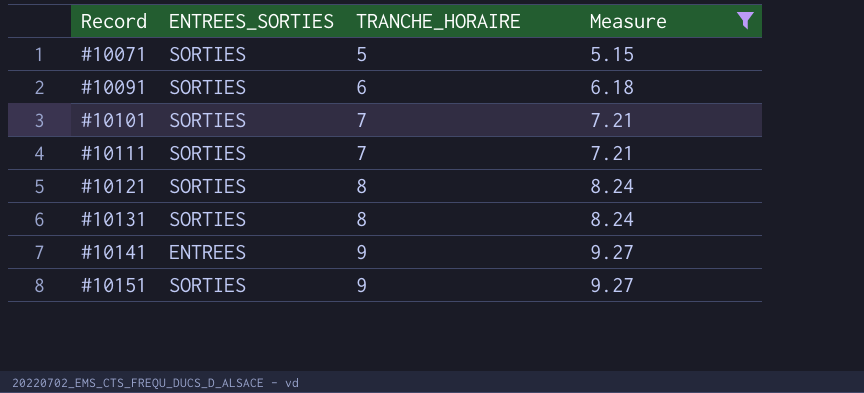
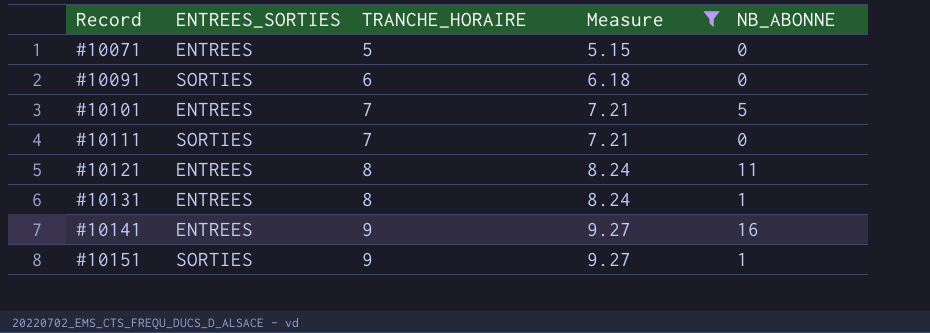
column NB_ABONNE | position: none -> 5
#10071 | ENTREES_SORTIES: SORTIES -> ENTREES
#10101 | ENTREES_SORTIES: SORTIES -> ENTREES
#10121 | ENTREES_SORTIES: SORTIES -> ENTREES
#10131 | ENTREES_SORTIES: SORTIES -> ENTREES

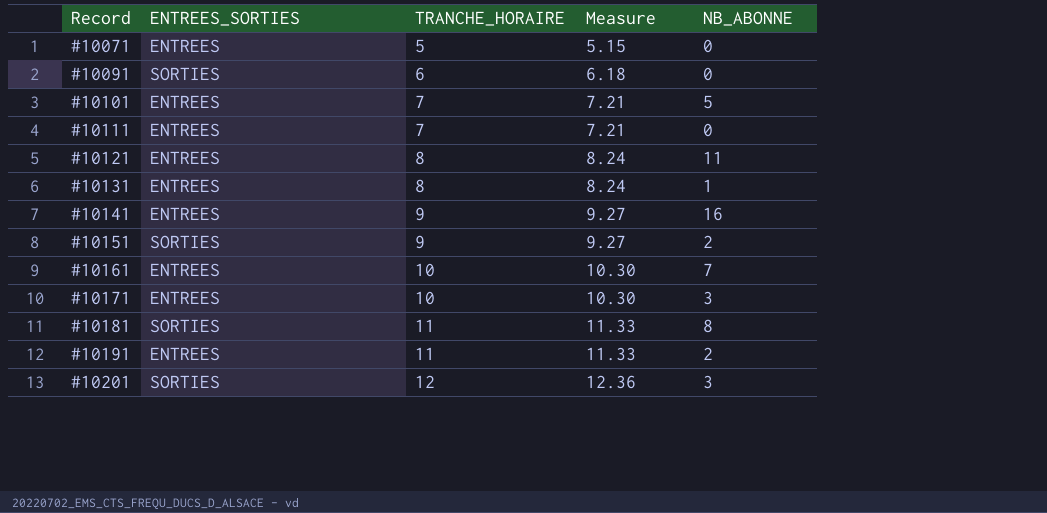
filter: Measure <= 9.27 -> none
#10111 | ENTREES_SORTIES: SORTIES -> ENTREES
#10151 | NB_ABONNE: 1 -> 2

